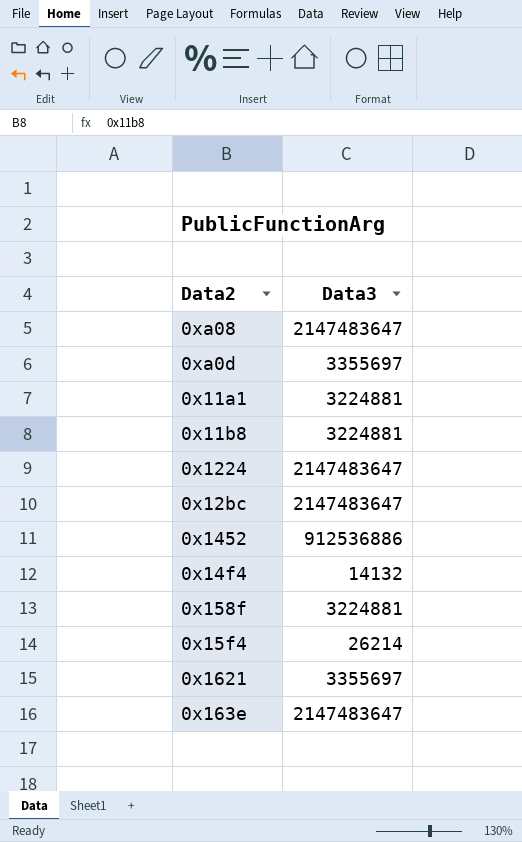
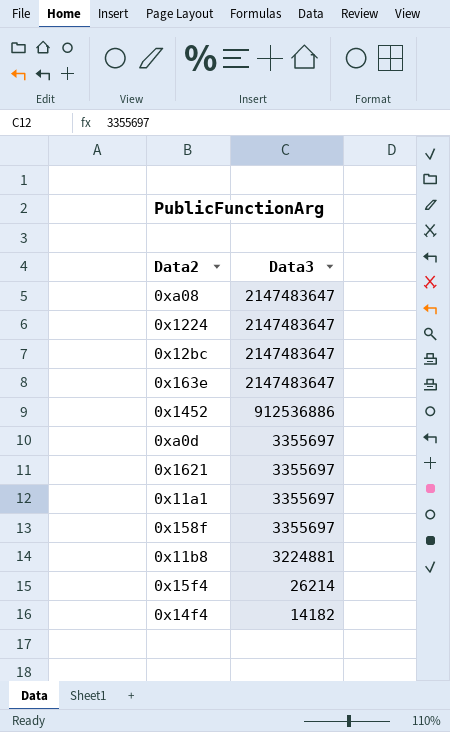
row order: none -> Data3 descending
0x11a1 | Data3: 3224881 -> 3355697
0x158f | Data3: 3224881 -> 3355697
0x14f4 | Data3: 14132 -> 14182

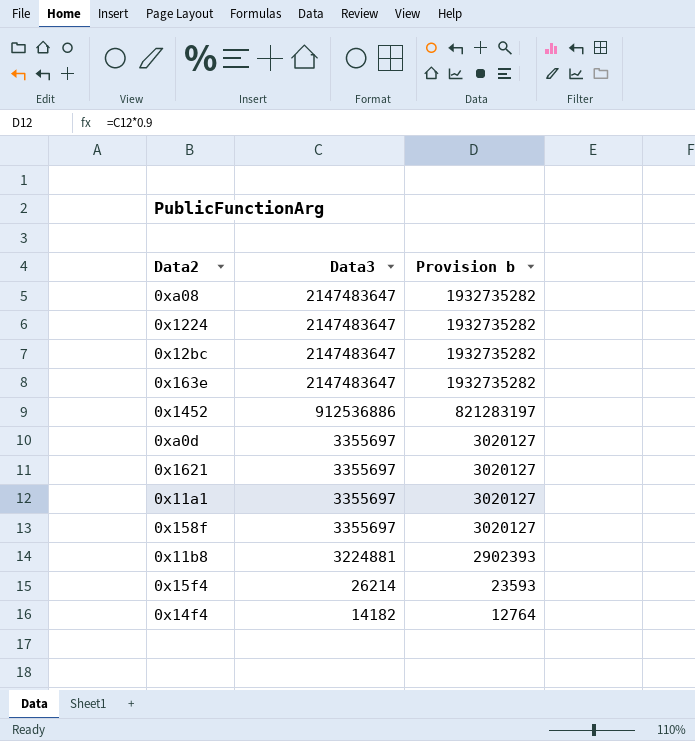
column Provision b | formula: none -> [Data3] * 0.9

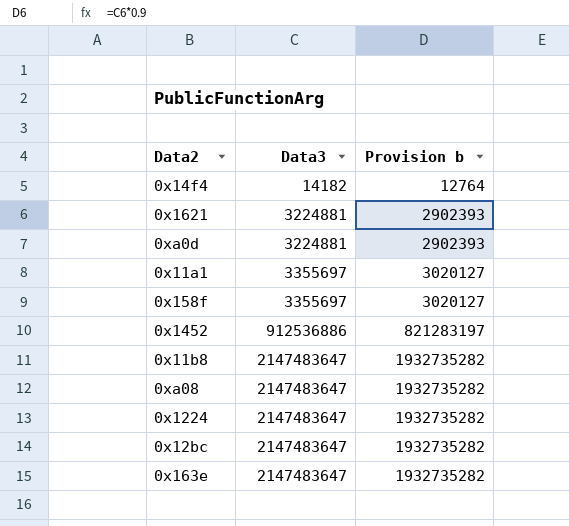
row order: Data3 descending -> Data3 ascending
row 0x15f4: 26214 | 23593 -> none
0x1621 | Data3: 3355697 -> 3224881
0x1621 | Provision b: 3020127 -> 2902393
0xa0d | Data3: 3355697 -> 3224881
0xa0d | Provision b: 3020127 -> 2902393
0x11b8 | Data3: 3224881 -> 2147483647
0x11b8 | Provision b: 2902393 -> 1932735282

